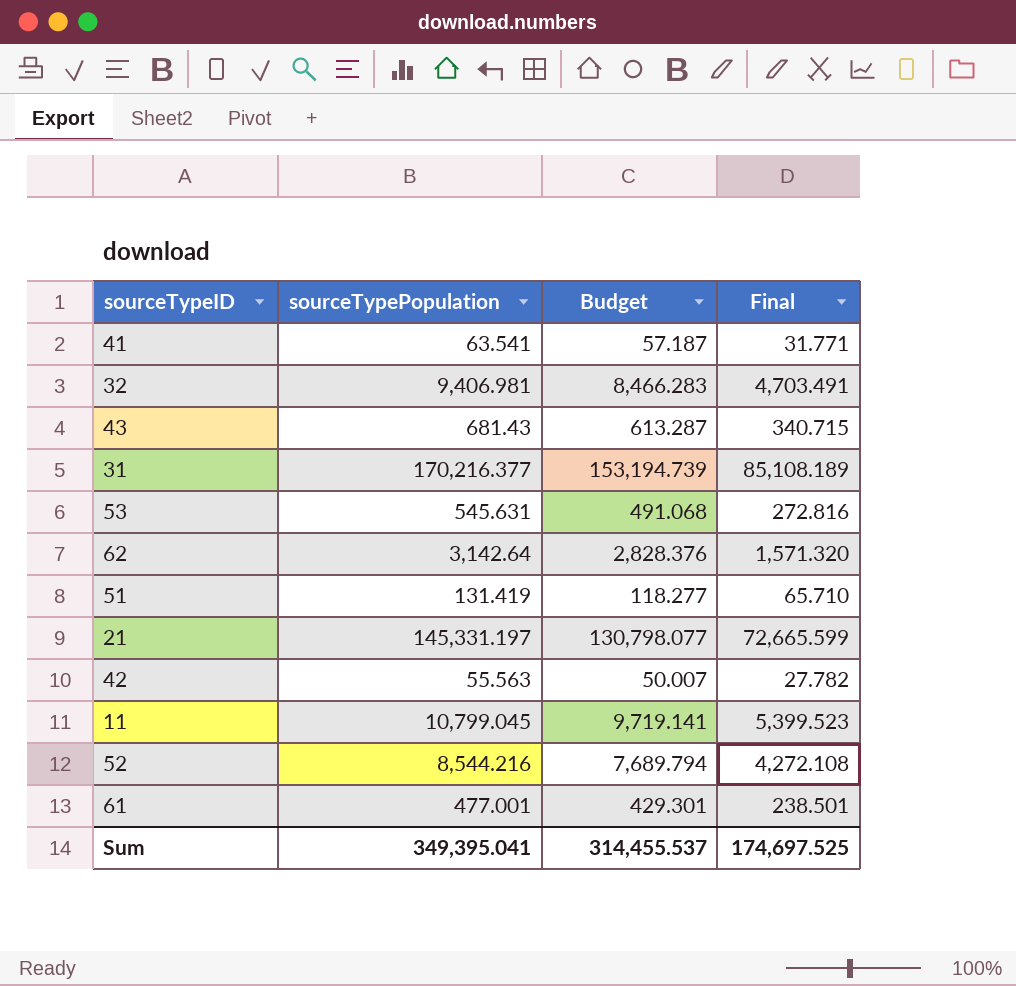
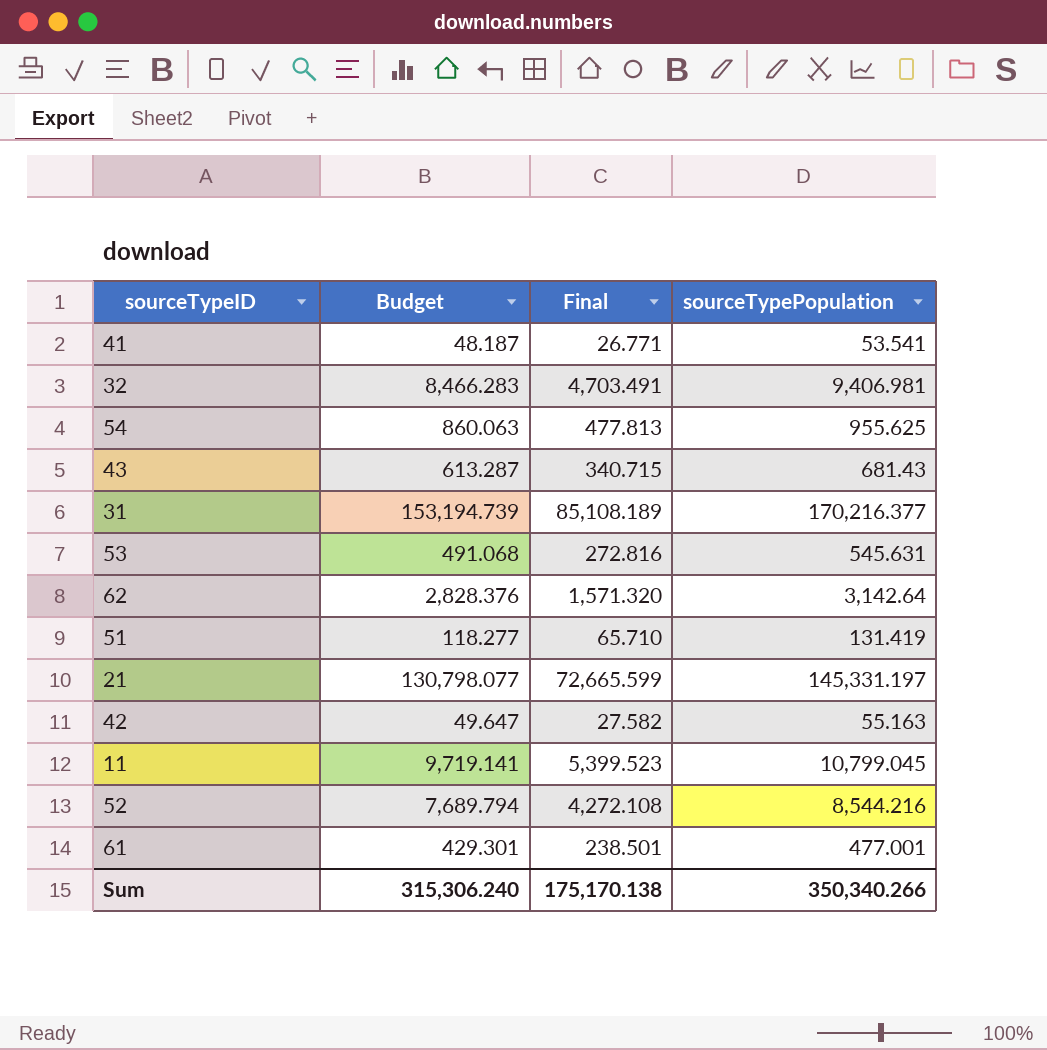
column sourceTypePopulation | position: 2 -> 4
41 | Budget: 57.187 -> 48.187
41 | Final: 31.771 -> 26.771
41 | sourceTypePopulation: 63.541 -> 53.541
row 54: none -> 860.063 | 477.813 | 955.625
42 | Budget: 50.007 -> 49.647
42 | Final: 27.782 -> 27.582
42 | sourceTypePopulation: 55.563 -> 55.163
Sum | Budget: 314,455.537 -> 315,306.240
Sum | Final: 174,697.525 -> 175,170.138
Sum | sourceTypePopulation: 349,395.041 -> 350,340.266

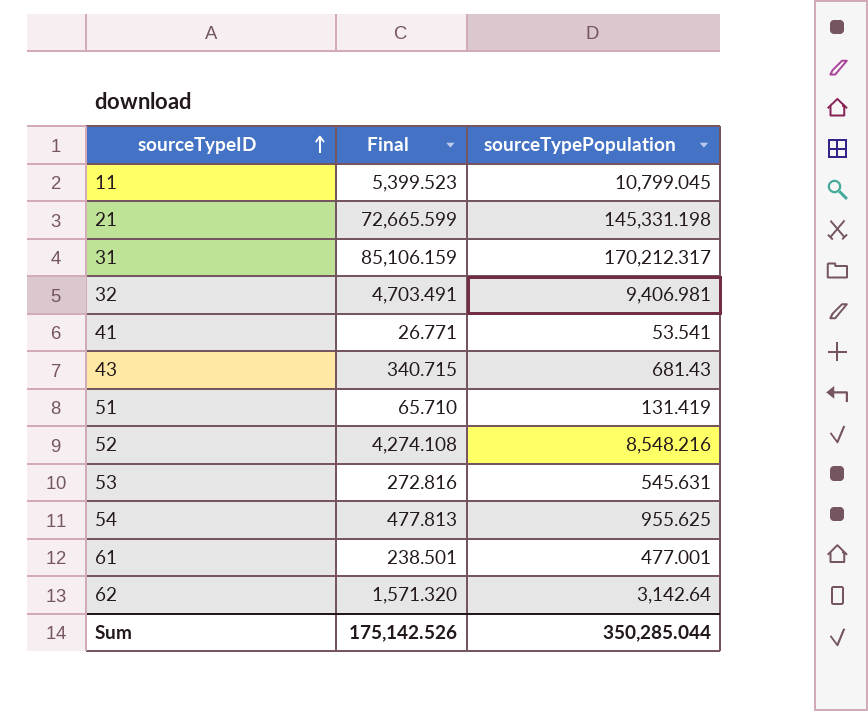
row order: none -> sourceTypeID ascending
column Budget | formula: [sourceTypePopulation] * 0.9 -> none
row 42: 49.647 | 27.582 | 55.163 -> none
21 | sourceTypePopulation: 145,331.197 -> 145,331.198
31 | Final: 85,108.189 -> 85,106.159
31 | sourceTypePopulation: 170,216.377 -> 170,212.317
52 | Final: 4,272.108 -> 4,274.108
52 | sourceTypePopulation: 8,544.216 -> 8,548.216
Sum | Final: 175,170.138 -> 175,142.526
Sum | sourceTypePopulation: 350,340.266 -> 350,285.044

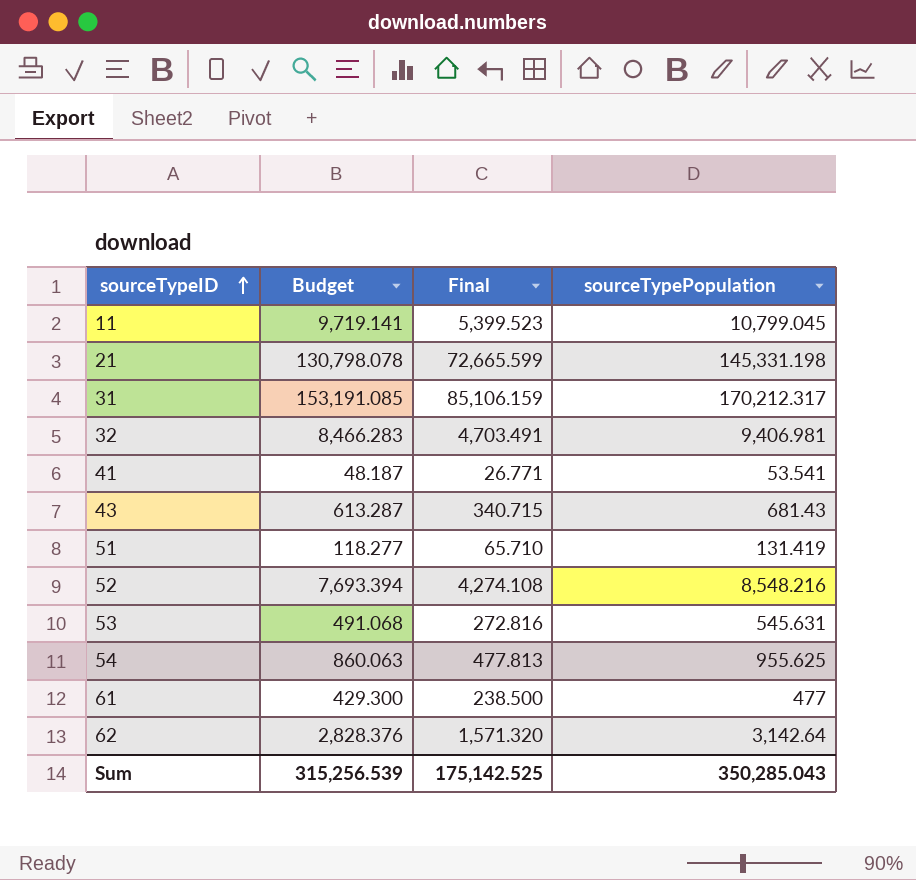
column Budget | formula: none -> [sourceTypePopulation] * 0.9
61 | Final: 238.501 -> 238.500
61 | sourceTypePopulation: 477.001 -> 477
Sum | Final: 175,142.526 -> 175,142.525
Sum | sourceTypePopulation: 350,285.044 -> 350,285.043

